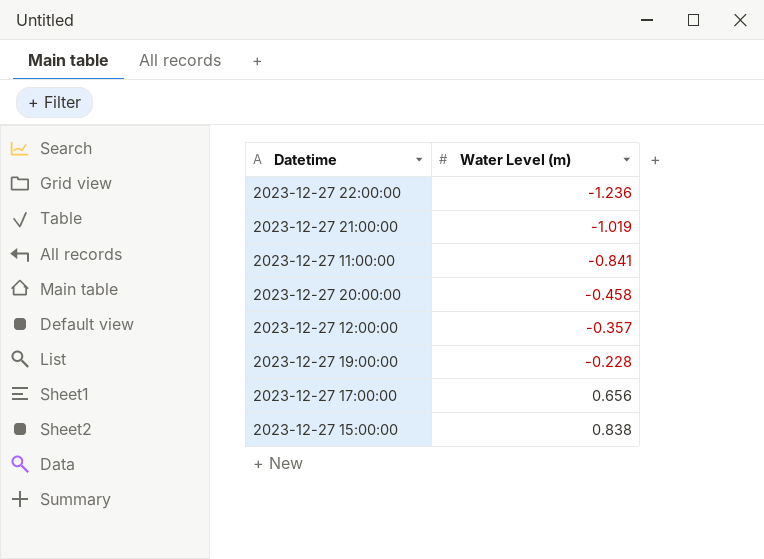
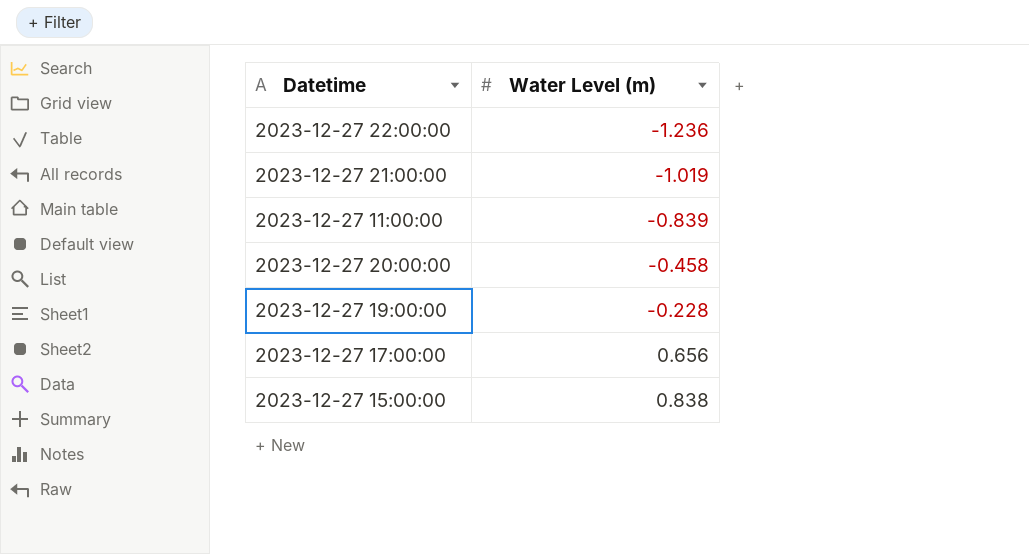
row 2023-12-27 12:00:00: -0.357 -> none
2023-12-27 11:00:00 | Water Level (m): -0.841 -> -0.839

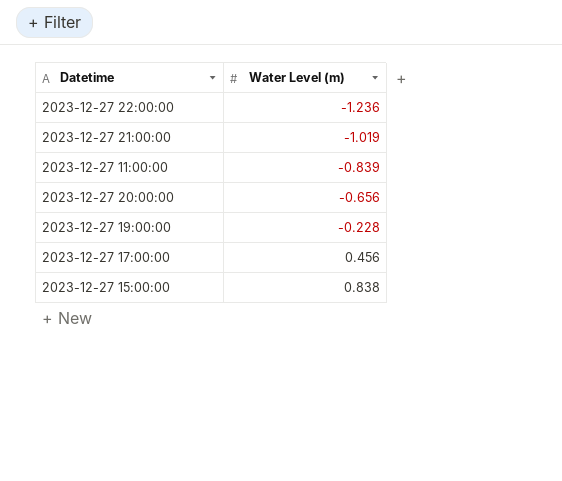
2023-12-27 20:00:00 | Water Level (m): -0.458 -> -0.656
2023-12-27 17:00:00 | Water Level (m): 0.656 -> 0.456

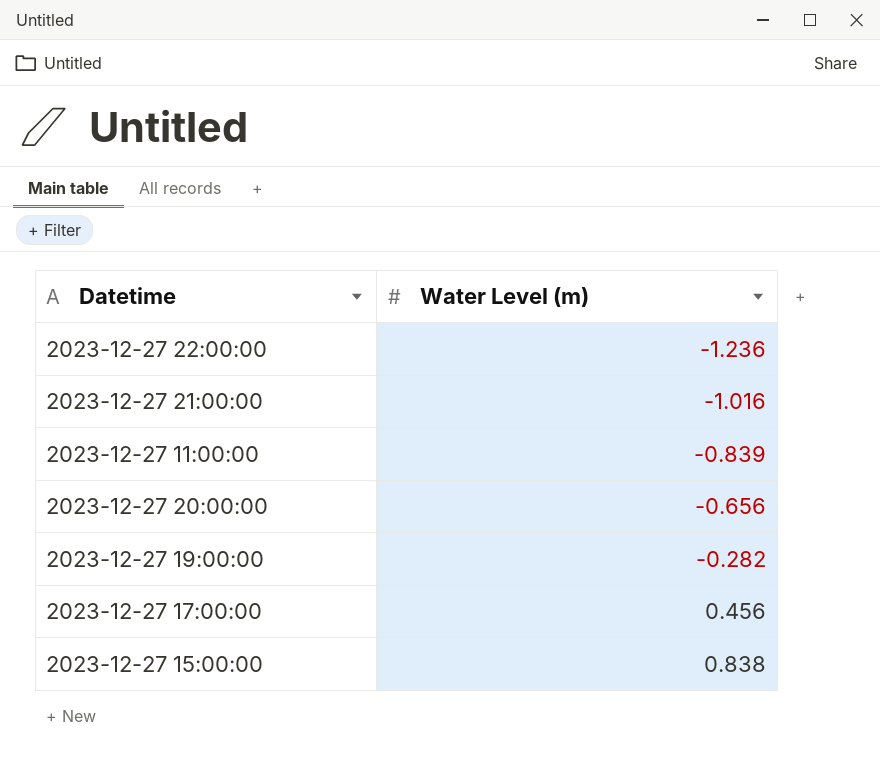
2023-12-27 21:00:00 | Water Level (m): -1.019 -> -1.016
2023-12-27 19:00:00 | Water Level (m): -0.228 -> -0.282

